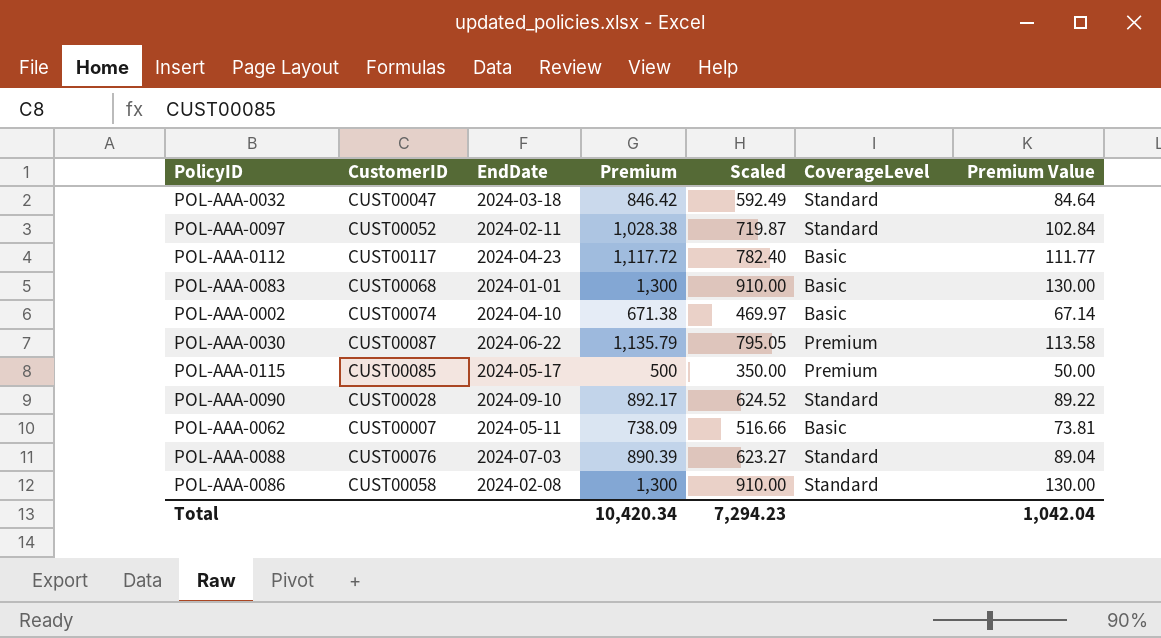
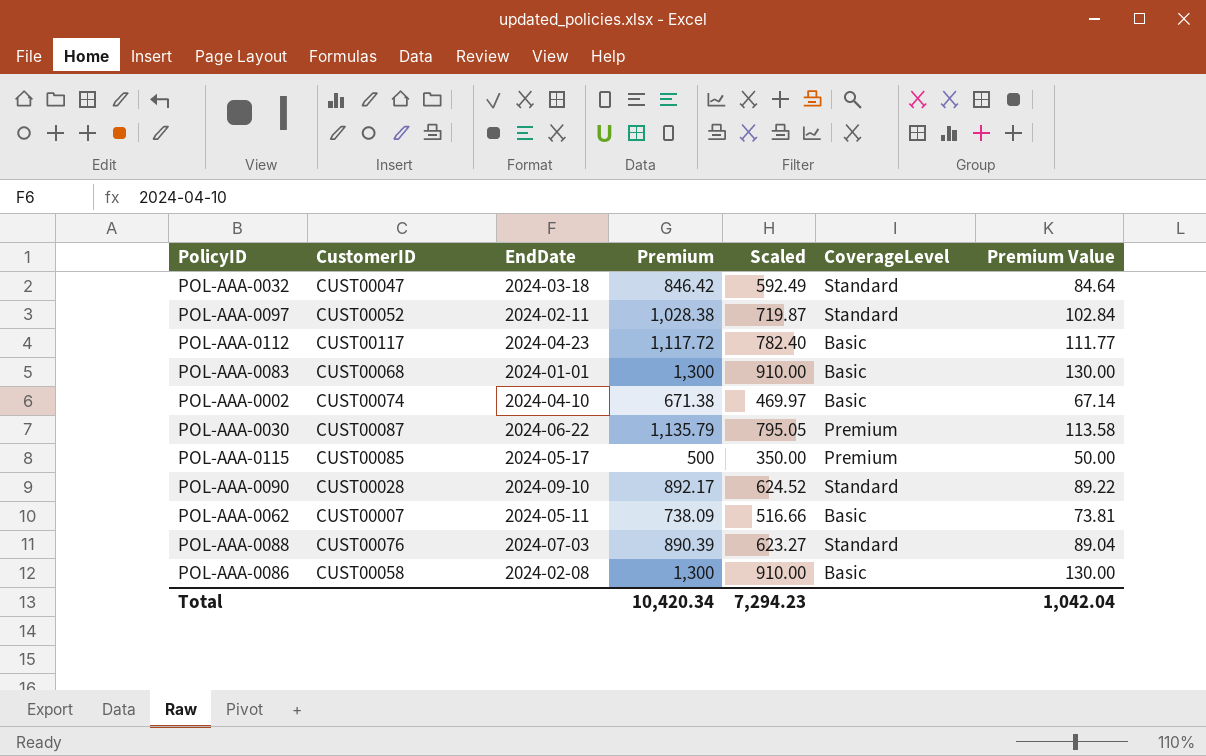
POL-AAA-0086 | CoverageLevel: Standard -> Basic

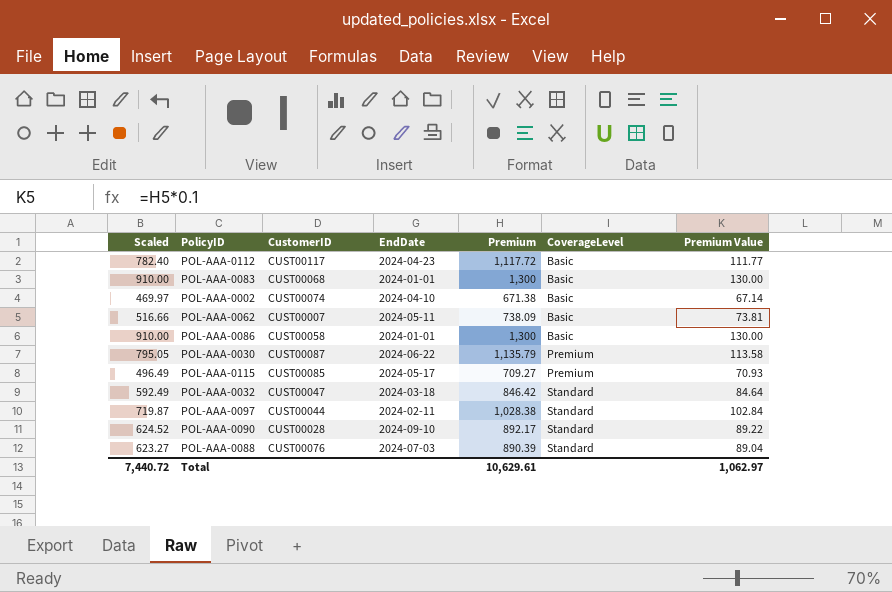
row order: none -> CoverageLevel ascending
column Scaled | position: 5 -> 1
POL-AAA-0086 | EndDate: 2024-02-08 -> 2024-01-01
POL-AAA-0115 | Scaled: 350.00 -> 496.49
POL-AAA-0115 | Premium: 500 -> 709.27
POL-AAA-0115 | Premium Value: 50.00 -> 70.93
POL-AAA-0097 | CustomerID: CUST00052 -> CUST00044
Total | Scaled: 7,294.23 -> 7,440.72
Total | Premium: 10,420.34 -> 10,629.61
Total | Premium Value: 1,042.04 -> 1,062.97

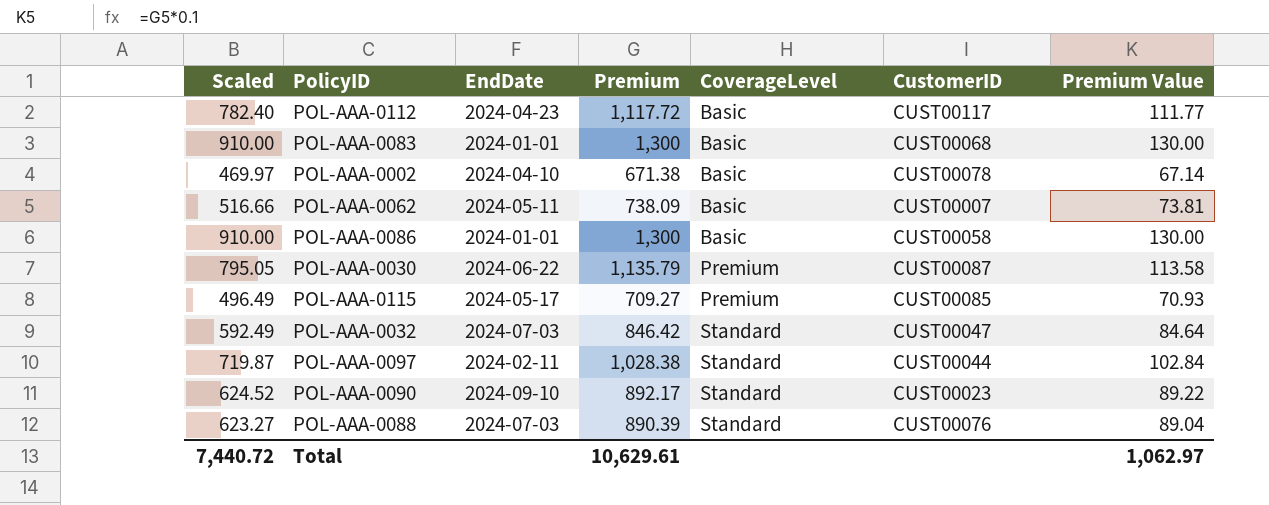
column CustomerID | position: 3 -> 6
POL-AAA-0002 | CustomerID: CUST00074 -> CUST00078
POL-AAA-0032 | EndDate: 2024-03-18 -> 2024-07-03
POL-AAA-0090 | CustomerID: CUST00028 -> CUST00023

